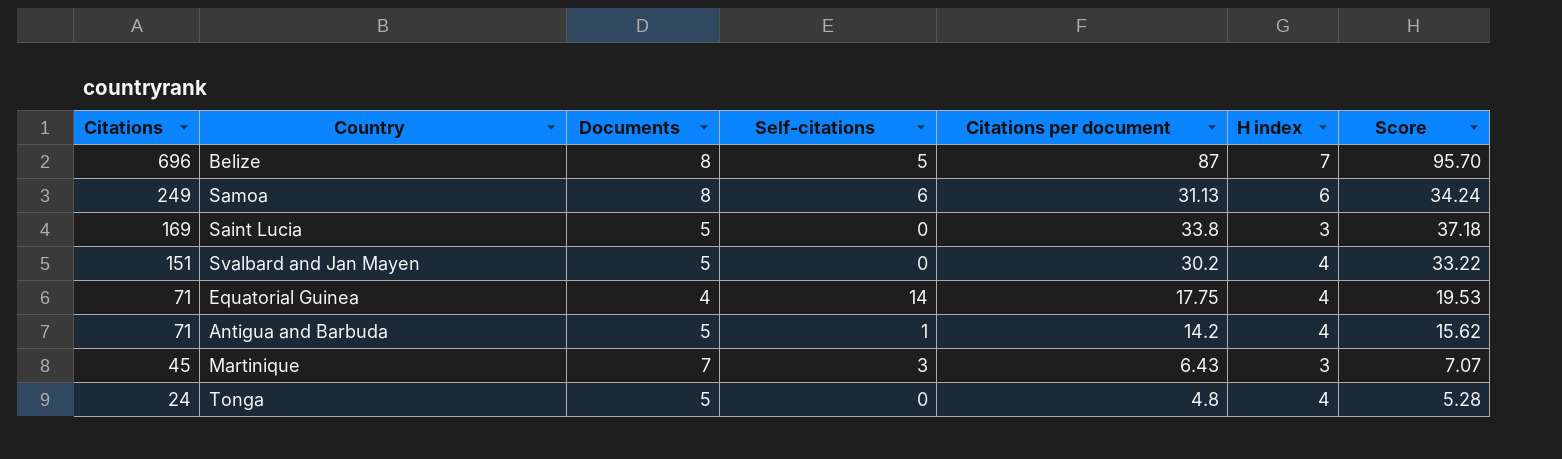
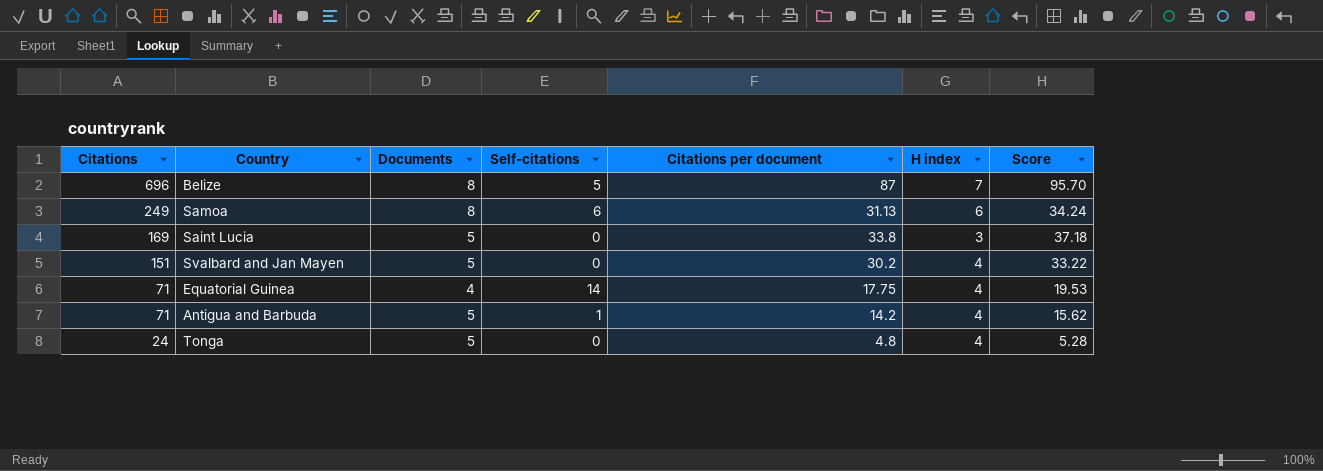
row Martinique: 45 | 7 | 3 | 6.43 | 3 | 7.07 -> none

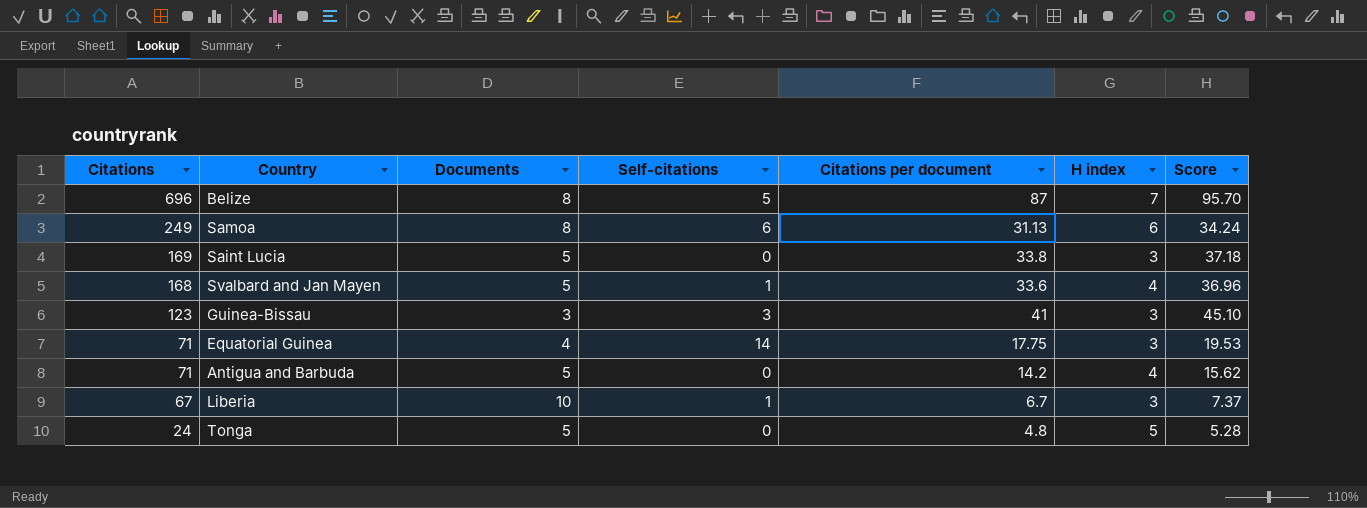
Svalbard and Jan Mayen | Citations: 151 -> 168
Svalbard and Jan Mayen | Self-citations: 0 -> 1
Svalbard and Jan Mayen | Citations per document: 30.2 -> 33.6
Svalbard and Jan Mayen | Score: 33.22 -> 36.96
row Guinea-Bissau: none -> 123 | 3 | 3 | 41 | 3 | 45.10
Equatorial Guinea | H index: 4 -> 3
Antigua and Barbuda | Self-citations: 1 -> 0
row Liberia: none -> 67 | 10 | 1 | 6.7 | 3 | 7.37
Tonga | H index: 4 -> 5

